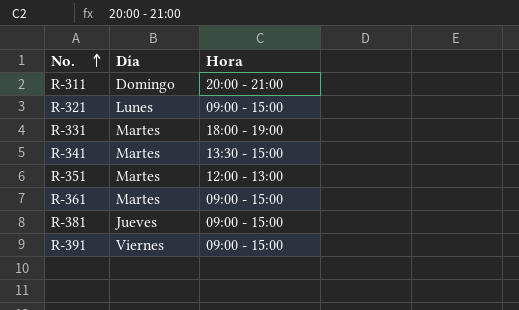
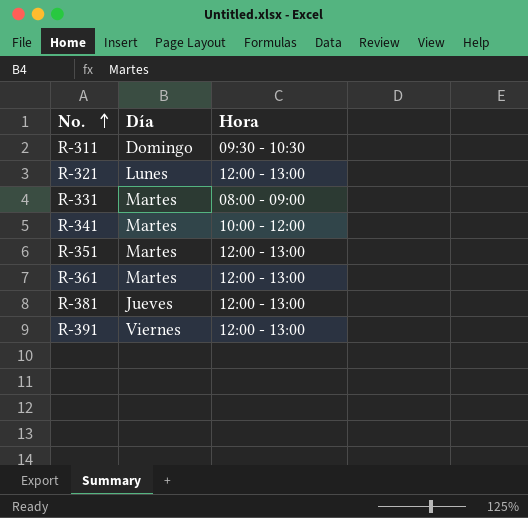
R-311 | Hora: 20:00 - 21:00 -> 09:30 - 10:30
R-321 | Hora: 09:00 - 15:00 -> 12:00 - 13:00
R-331 | Hora: 18:00 - 19:00 -> 08:00 - 09:00
R-341 | Hora: 13:30 - 15:00 -> 10:00 - 12:00
R-361 | Hora: 09:00 - 15:00 -> 12:00 - 13:00
R-381 | Hora: 09:00 - 15:00 -> 12:00 - 13:00
R-391 | Hora: 09:00 - 15:00 -> 12:00 - 13:00

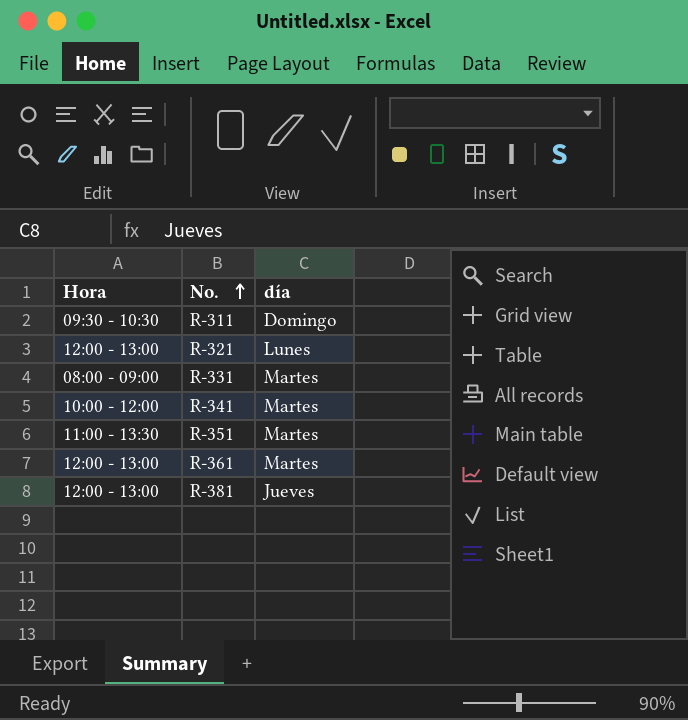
column Hora | position: 3 -> 1
column name: Día -> día
row R-391: Viernes | 12:00 - 13:00 -> none
R-351 | Hora: 12:00 - 13:00 -> 11:00 - 13:30

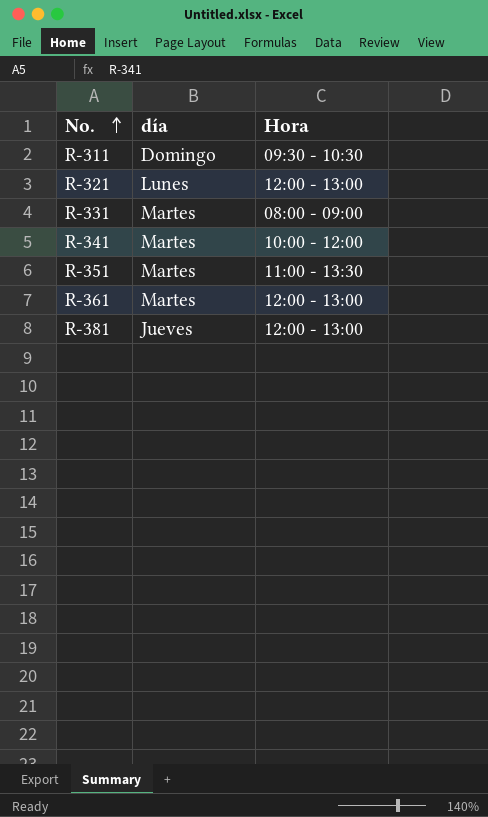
column Hora | position: 1 -> 3

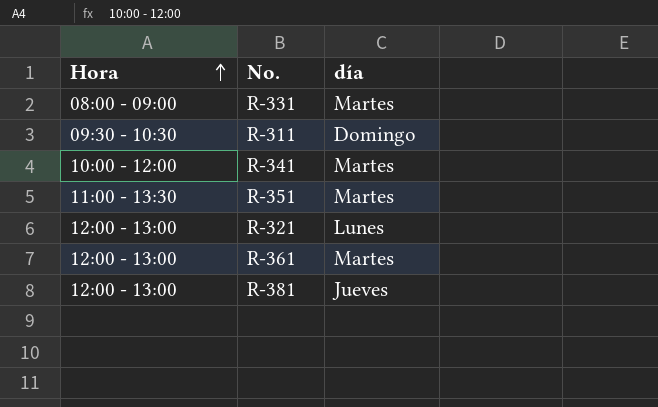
row order: No. ascending -> Hora ascending
column Hora | position: 3 -> 1

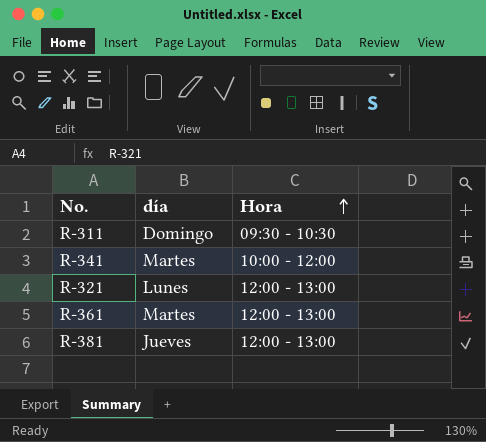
column Hora | position: 1 -> 3
row R-331: 08:00 - 09:00 | Martes -> none
row R-351: 11:00 - 13:30 | Martes -> none

